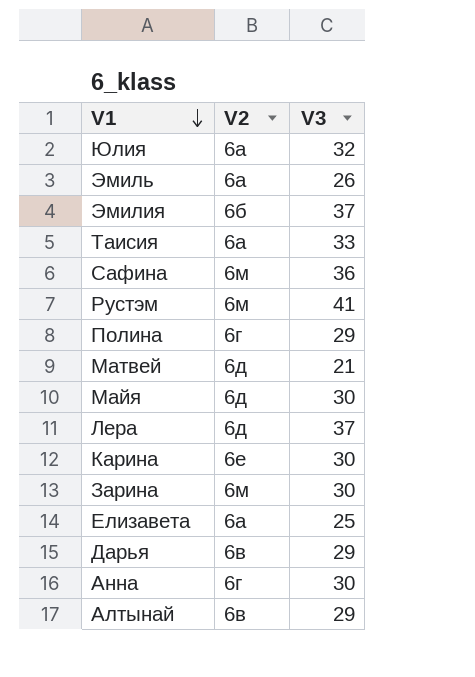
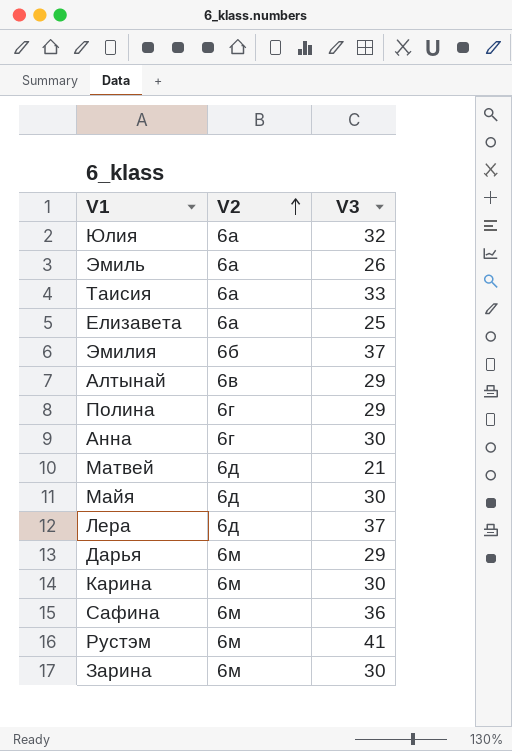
row order: V1 descending -> V2 ascending
Дарья | V2: 6в -> 6м
Карина | V2: 6е -> 6м

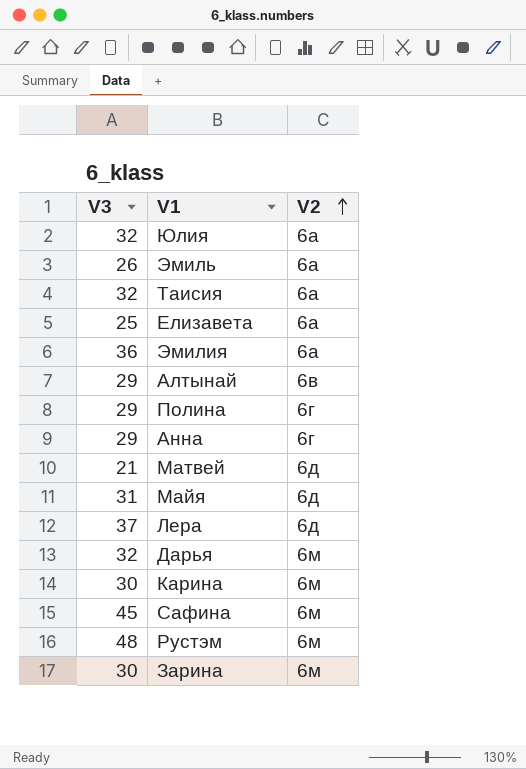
column V3 | position: 3 -> 1
Таисия | V3: 33 -> 32
Эмилия | V3: 37 -> 36
Эмилия | V2: 6б -> 6а
Анна | V3: 30 -> 29
Майя | V3: 30 -> 31
Дарья | V3: 29 -> 32
Сафина | V3: 36 -> 45
Рустэм | V3: 41 -> 48

